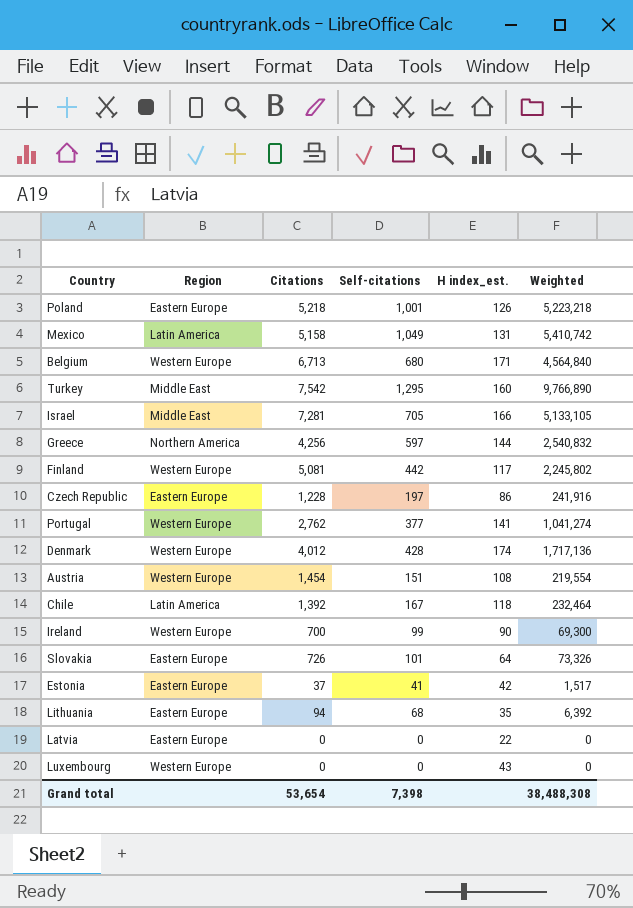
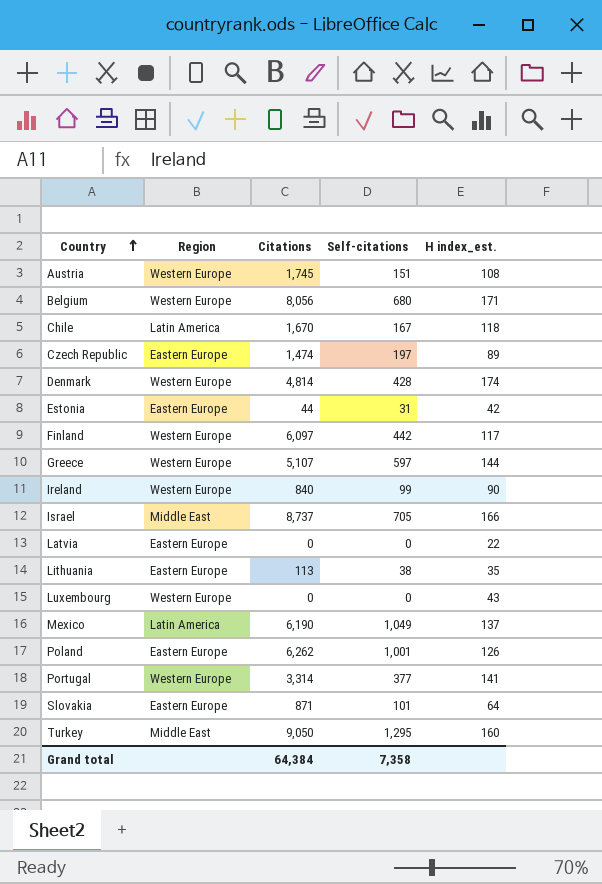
row order: none -> Country ascending
column Weighted | formula: [Citations] * [Self-citations] -> none
Austria | Citations: 1,454 -> 1,745
Belgium | Citations: 6,713 -> 8,056
Chile | Citations: 1,392 -> 1,670
Czech Republic | Citations: 1,228 -> 1,474
Czech Republic | H index_est.: 86 -> 89
Denmark | Citations: 4,012 -> 4,814
Estonia | Citations: 37 -> 44
Estonia | Self-citations: 41 -> 31
Finland | Citations: 5,081 -> 6,097
Greece | Region: Northern America -> Western Europe
Greece | Citations: 4,256 -> 5,107
Ireland | Citations: 700 -> 840
Israel | Citations: 7,281 -> 8,737
Lithuania | Citations: 94 -> 113
Lithuania | Self-citations: 68 -> 38
Mexico | Citations: 5,158 -> 6,190
Mexico | H index_est.: 131 -> 137
Poland | Citations: 5,218 -> 6,262
Portugal | Citations: 2,762 -> 3,314
Slovakia | Citations: 726 -> 871
Turkey | Citations: 7,542 -> 9,050
Grand total | Citations: 53,654 -> 64,384
Grand total | Self-citations: 7,398 -> 7,358

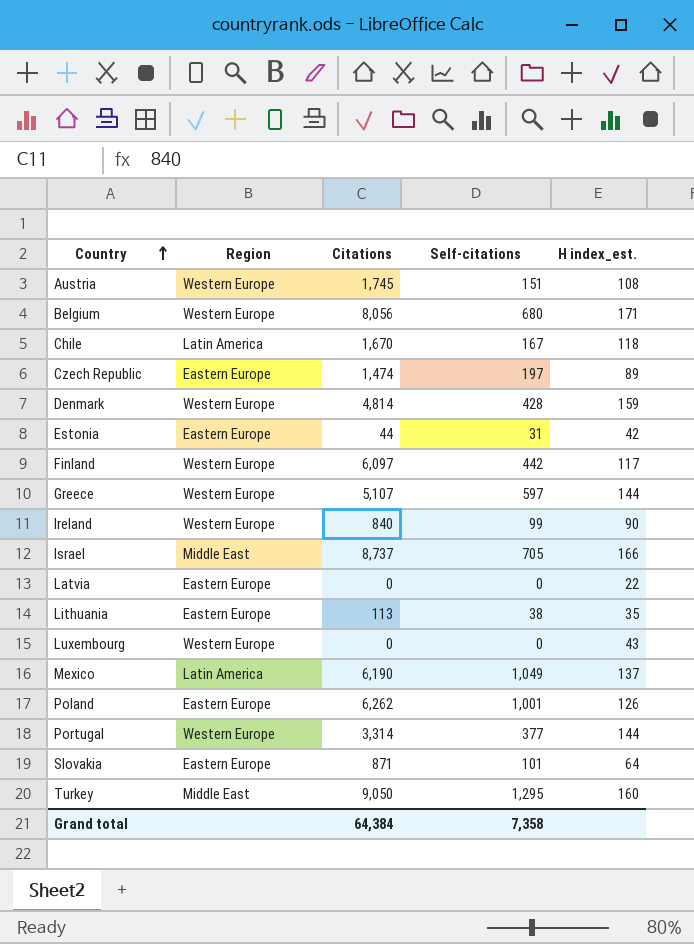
Denmark | H index_est.: 174 -> 159
Portugal | H index_est.: 141 -> 144

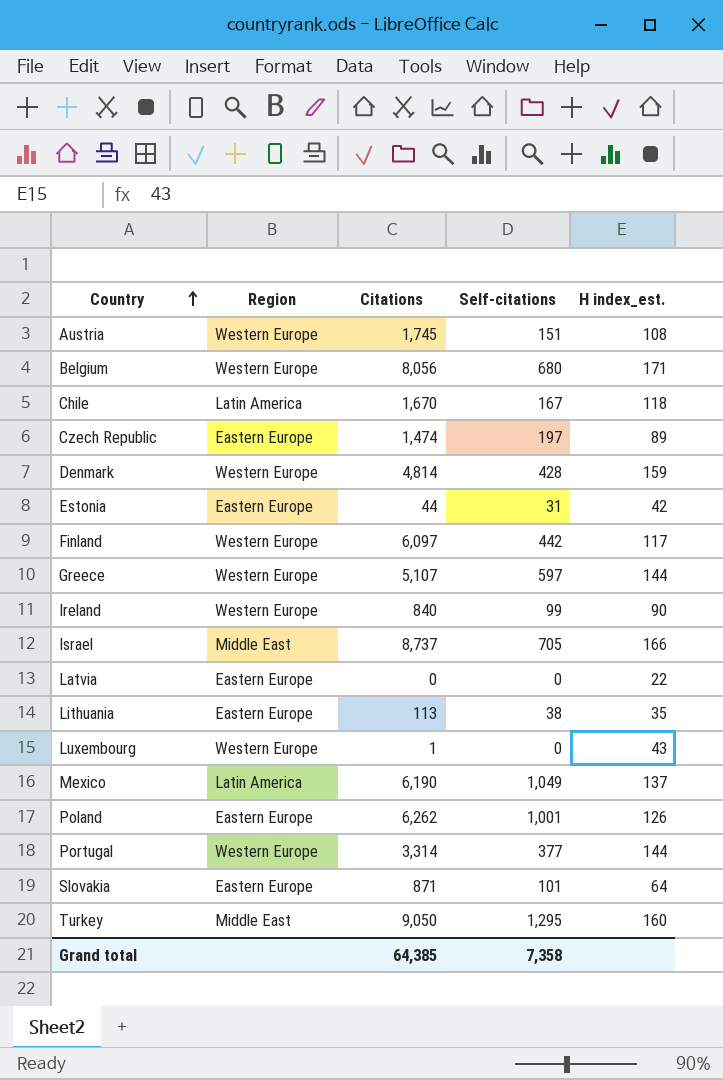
Luxembourg | Citations: 0 -> 1
Grand total | Citations: 64,384 -> 64,385

